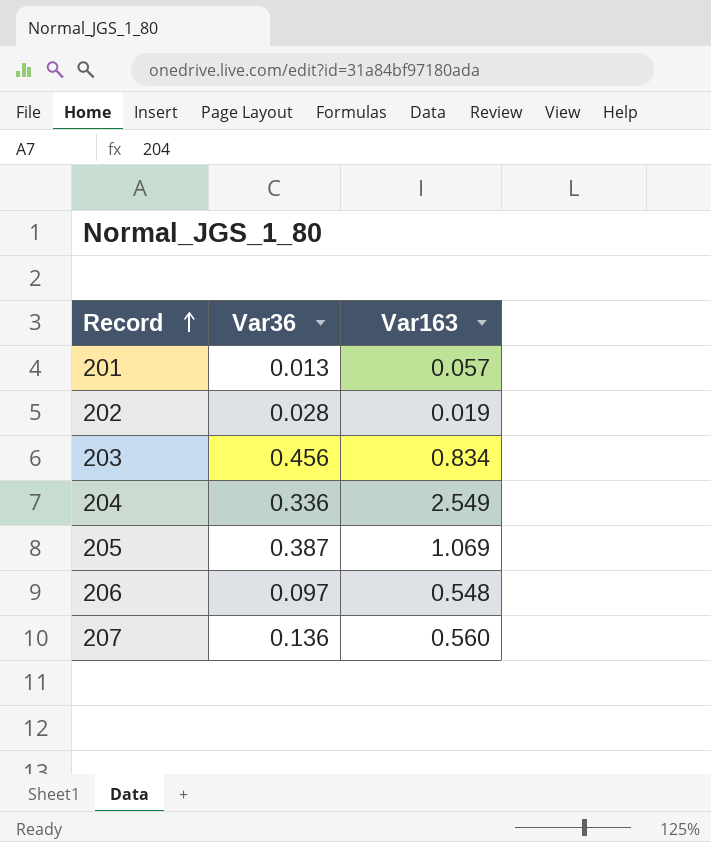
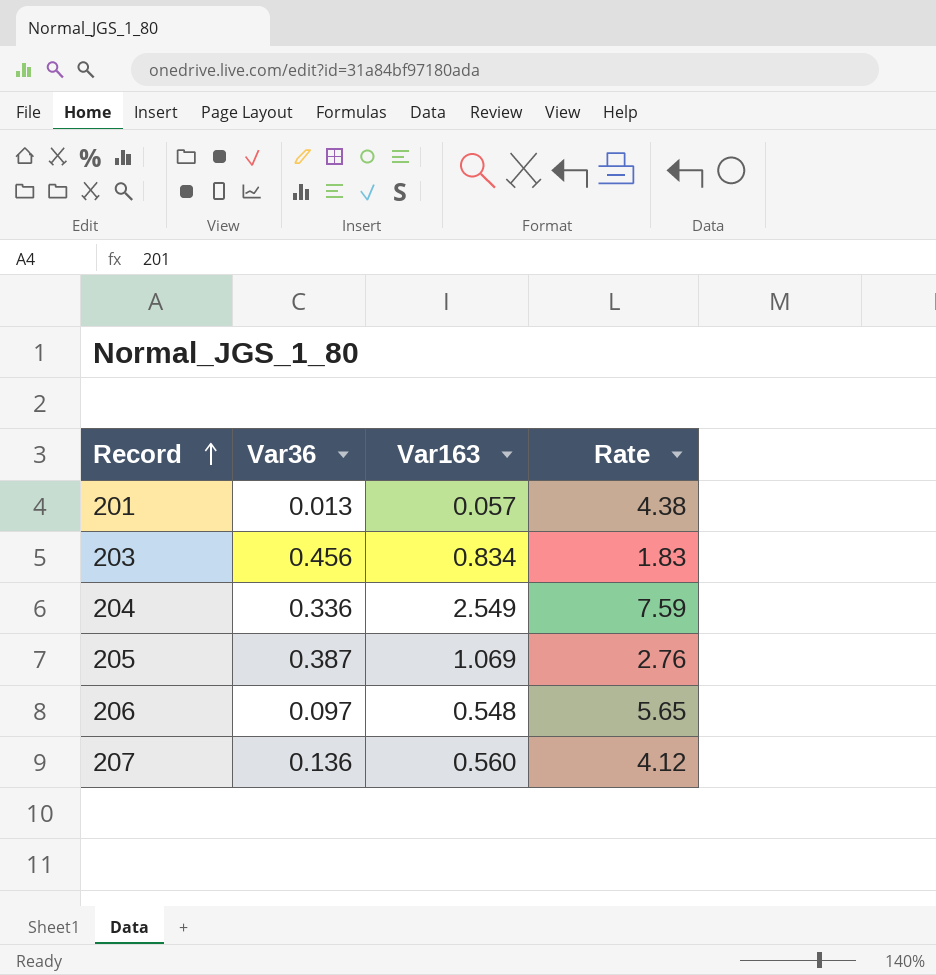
column Rate | formula: none -> [Var163] / [Var36]
row 202: 0.028 | 0.019 -> none

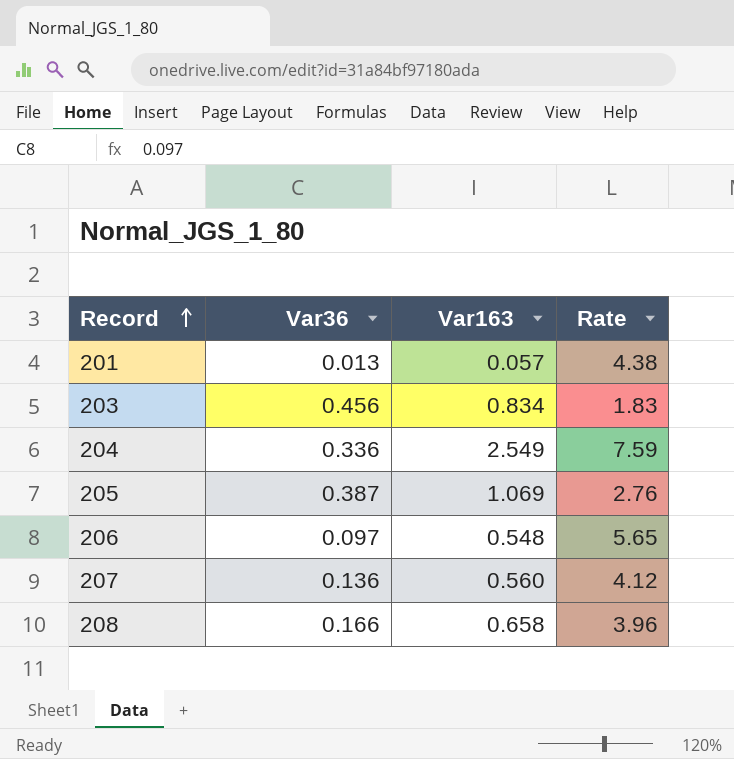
row 208: none -> 0.166 | 0.658 | 3.96

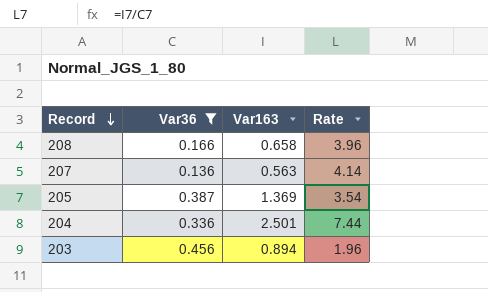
filter: none -> Var36 >= 0.136
row order: Record ascending -> Record descending
207 | Var163: 0.560 -> 0.563
207 | Rate: 4.12 -> 4.14
205 | Var163: 1.069 -> 1.369
205 | Rate: 2.76 -> 3.54
204 | Var163: 2.549 -> 2.501
204 | Rate: 7.59 -> 7.44
203 | Var163: 0.834 -> 0.894
203 | Rate: 1.83 -> 1.96

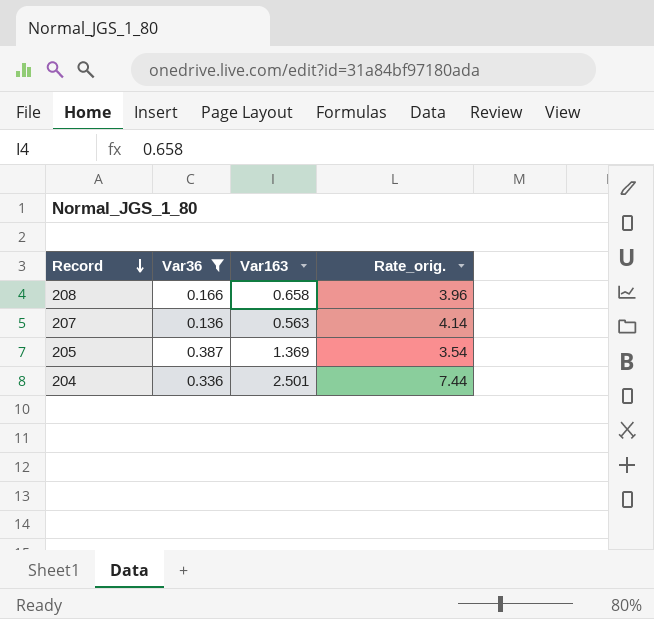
column name: Rate -> Rate_orig.
row 203: 0.456 | 0.894 | 1.96 -> none

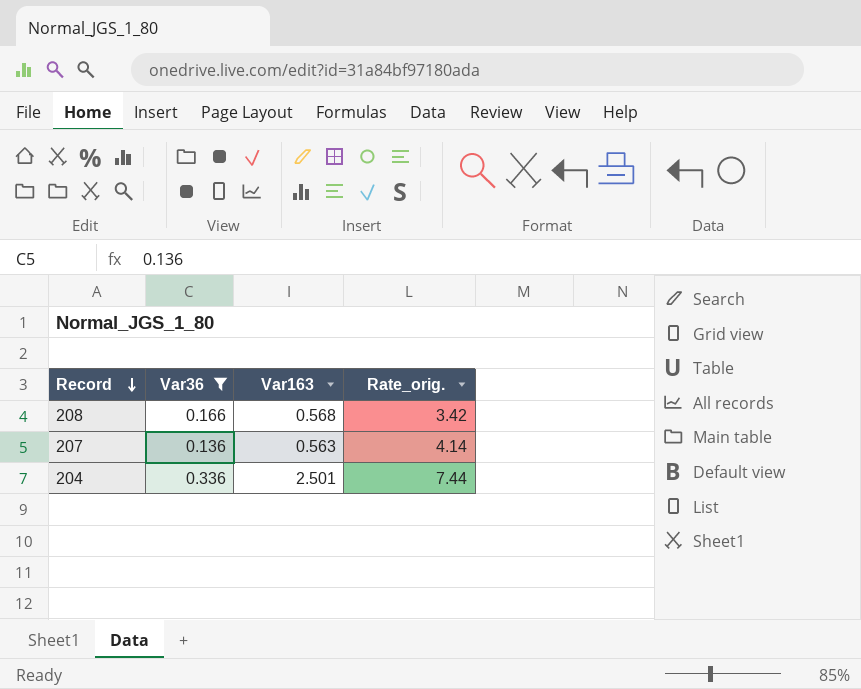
row 205: 0.387 | 1.369 | 3.54 -> none
208 | Var163: 0.658 -> 0.568
208 | Rate_orig.: 3.96 -> 3.42

